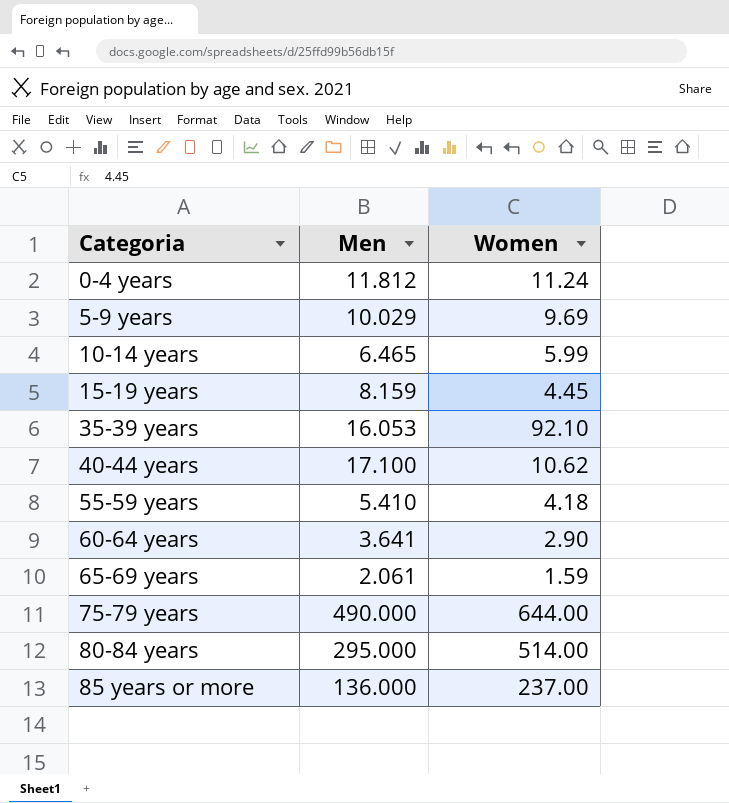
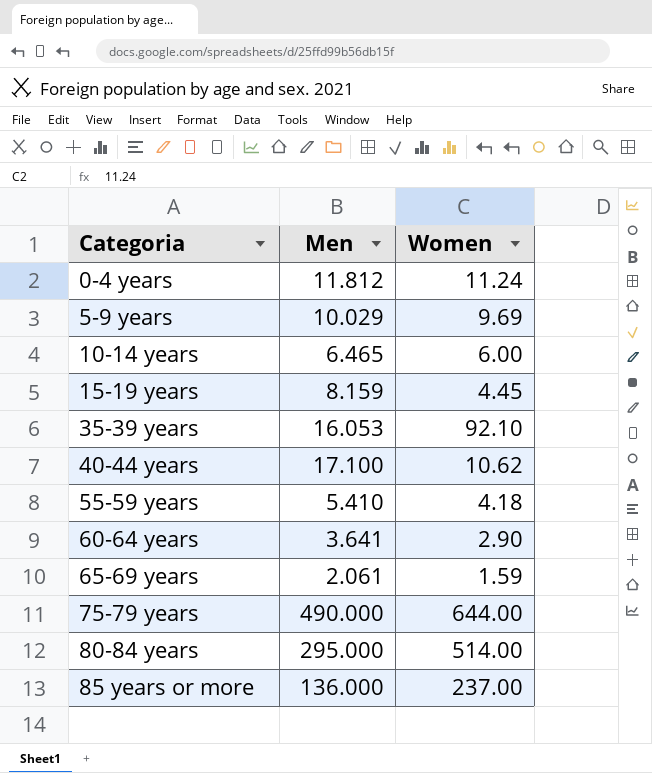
10-14 years | Women: 5.99 -> 6.00

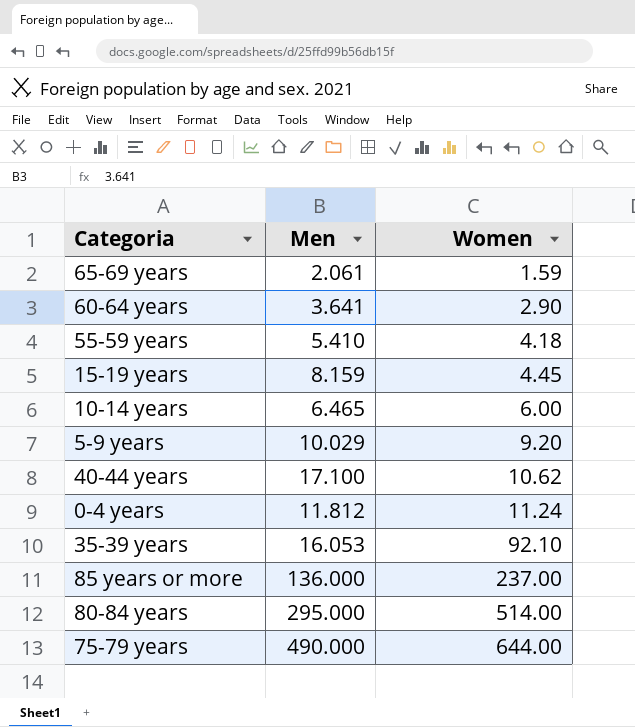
row order: Categoria ascending -> Women ascending
5-9 years | Women: 9.69 -> 9.20

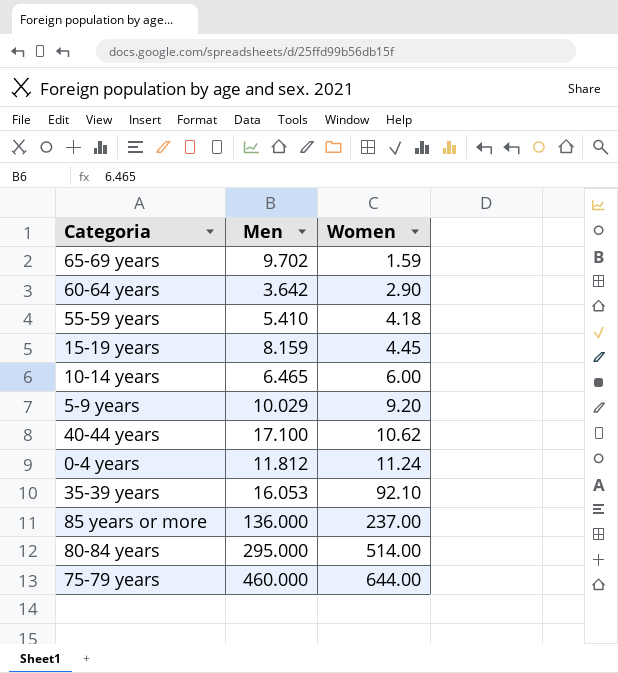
65-69 years | Men: 2.061 -> 9.702
60-64 years | Men: 3.641 -> 3.642
75-79 years | Men: 490.000 -> 460.000

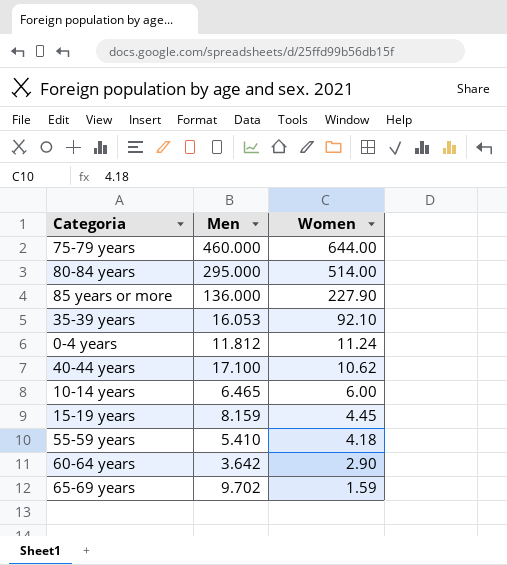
row order: Women ascending -> Women descending
row 5-9 years: 10.029 | 9.20 -> none
85 years or more | Women: 237.00 -> 227.90

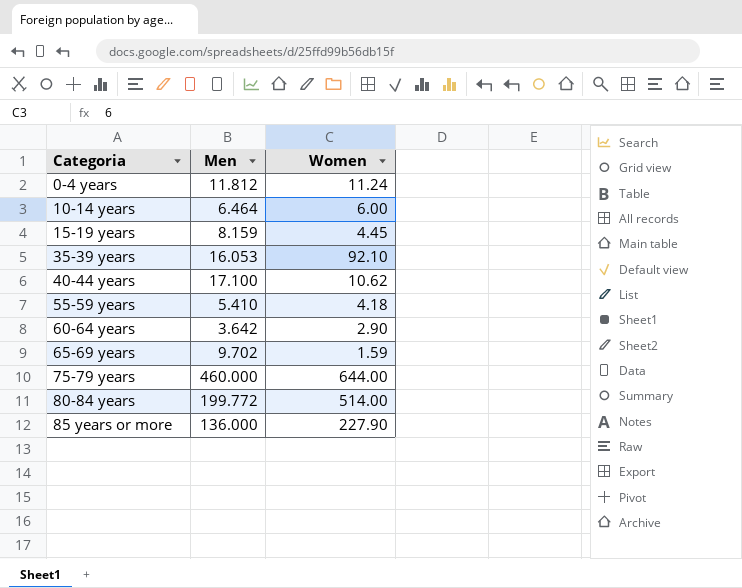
row order: Women descending -> Categoria ascending
10-14 years | Men: 6.465 -> 6.464
80-84 years | Men: 295.000 -> 199.772

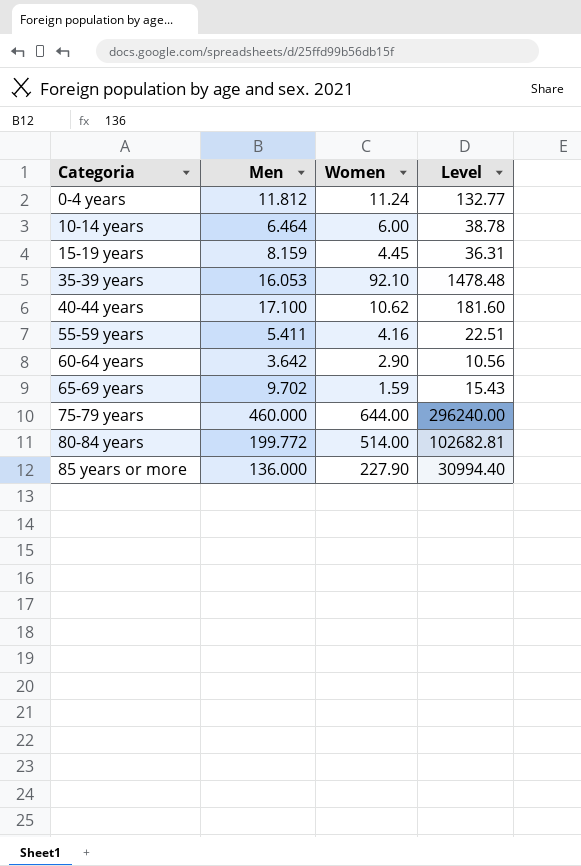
column Level | formula: none -> [Men] * [Women]
55-59 years | Men: 5.410 -> 5.411
55-59 years | Women: 4.18 -> 4.16

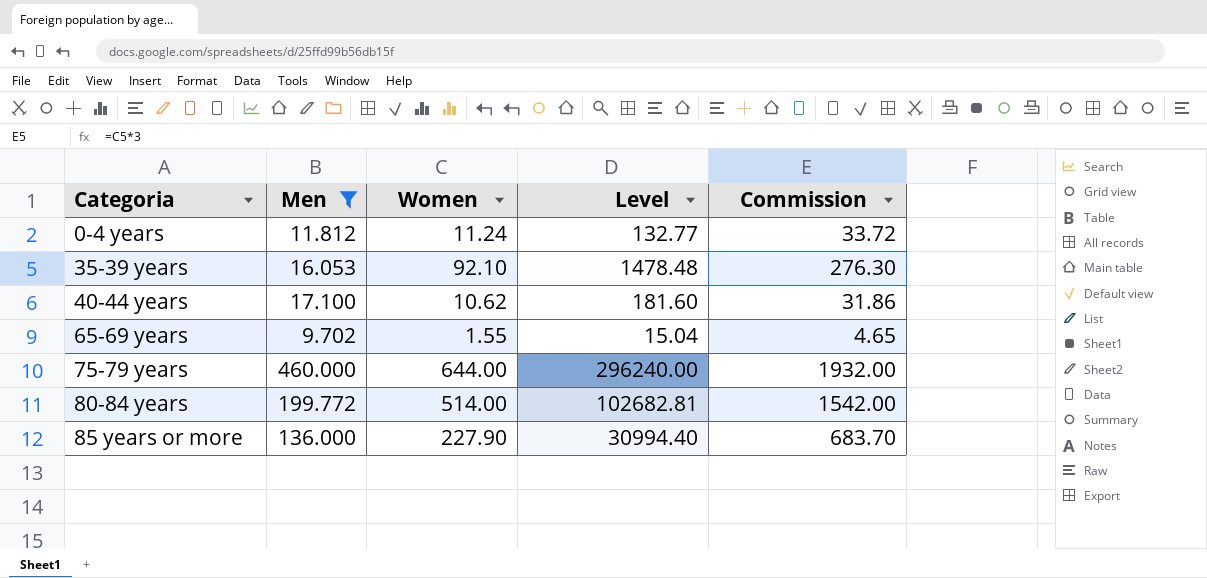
filter: none -> Men >= 9.702
column Commission | formula: none -> [Women] * 3
65-69 years | Women: 1.59 -> 1.55
65-69 years | Level: 15.43 -> 15.04

